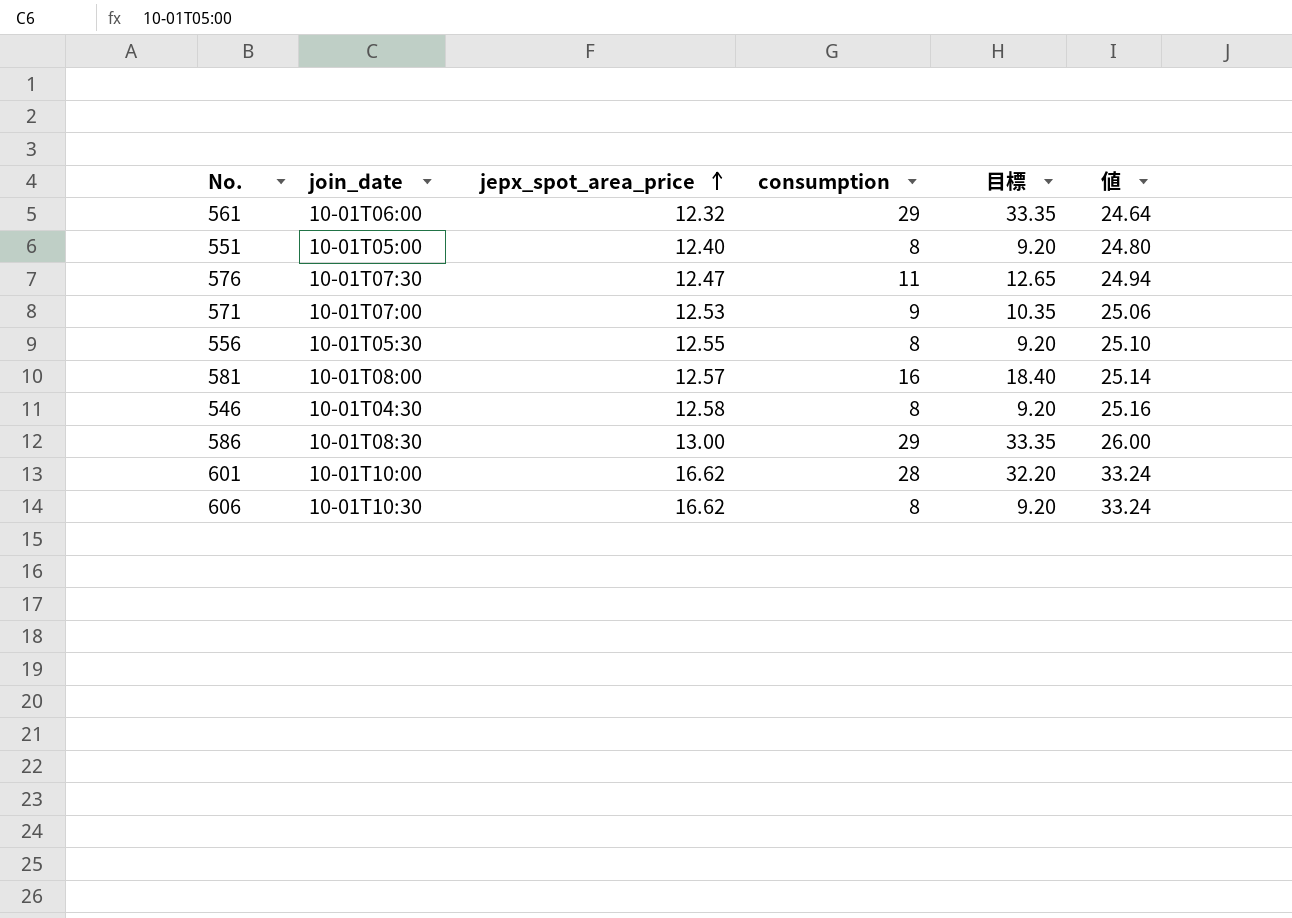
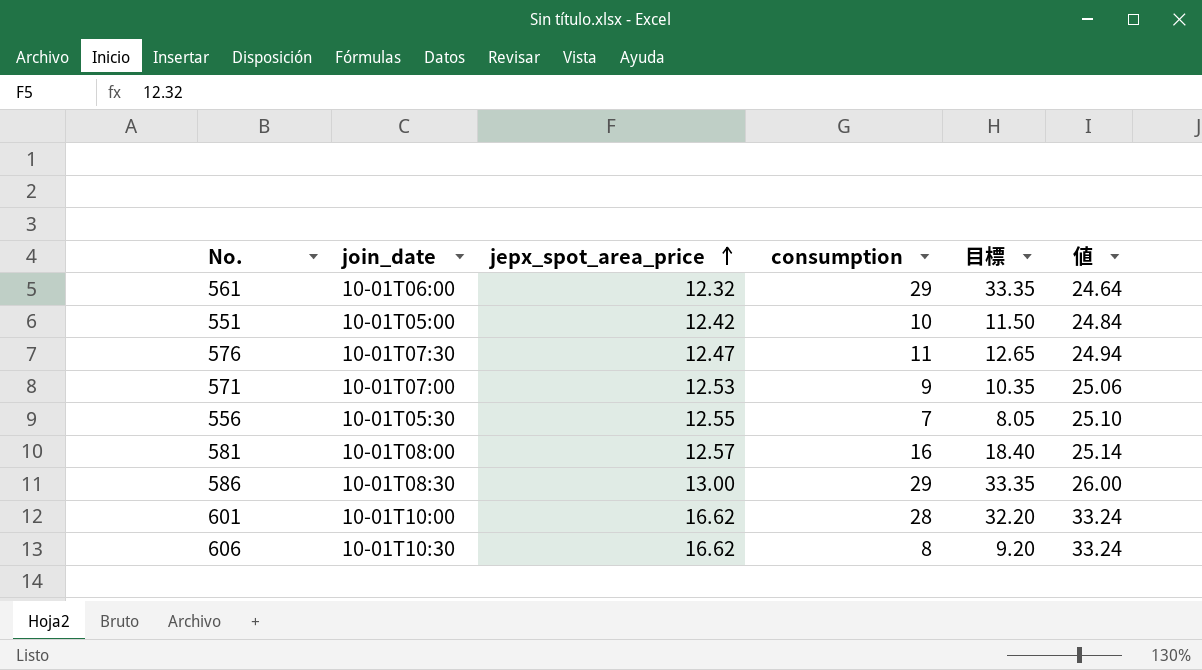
row 546: 10-01T04:30 | 12.58 | 8 | 9.20 | 25.16 -> none
551 | jepx_spot_area_price: 12.40 -> 12.42
551 | consumption: 8 -> 10
551 | 目標: 9.20 -> 11.50
551 | 値: 24.80 -> 24.84
556 | consumption: 8 -> 7
556 | 目標: 9.20 -> 8.05

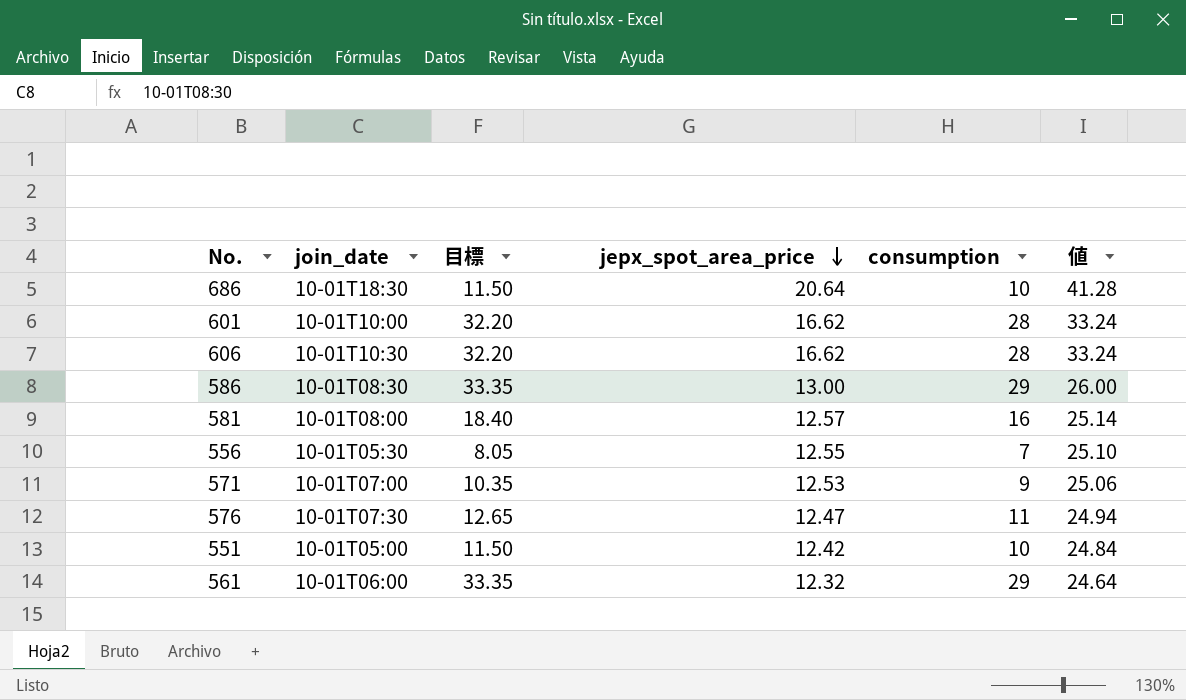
row order: jepx_spot_area_price ascending -> jepx_spot_area_price descending
column 目標 | position: 5 -> 3
row 686: none -> 10-01T18:30 | 11.50 | 20.64 | 10 | 41.28
606 | 目標: 9.20 -> 32.20
606 | consumption: 8 -> 28

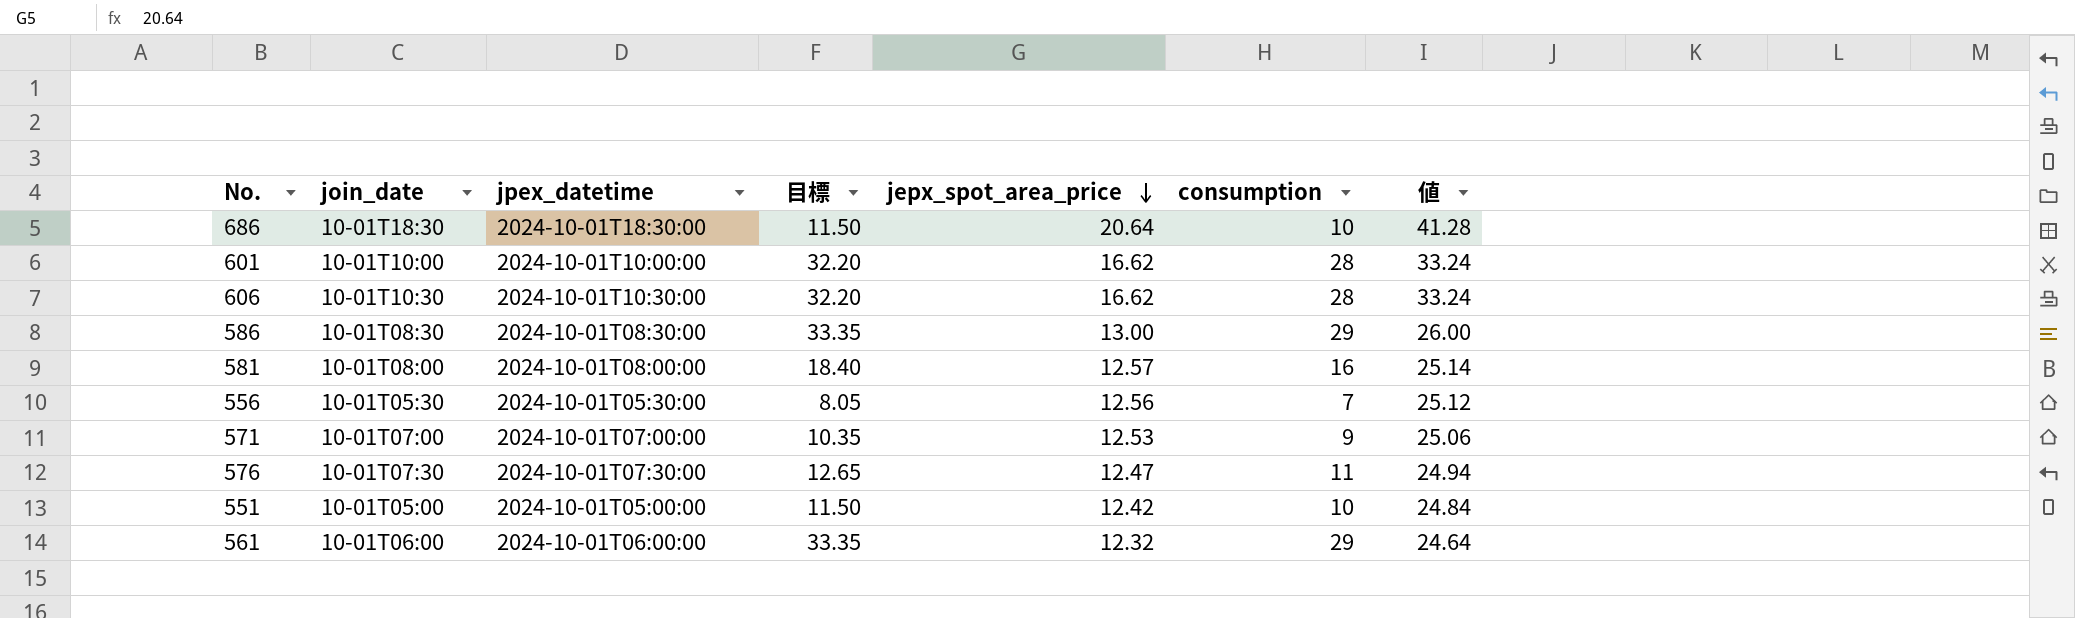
column jpex_datetime | position: none -> 3
556 | jepx_spot_area_price: 12.55 -> 12.56
556 | 値: 25.10 -> 25.12

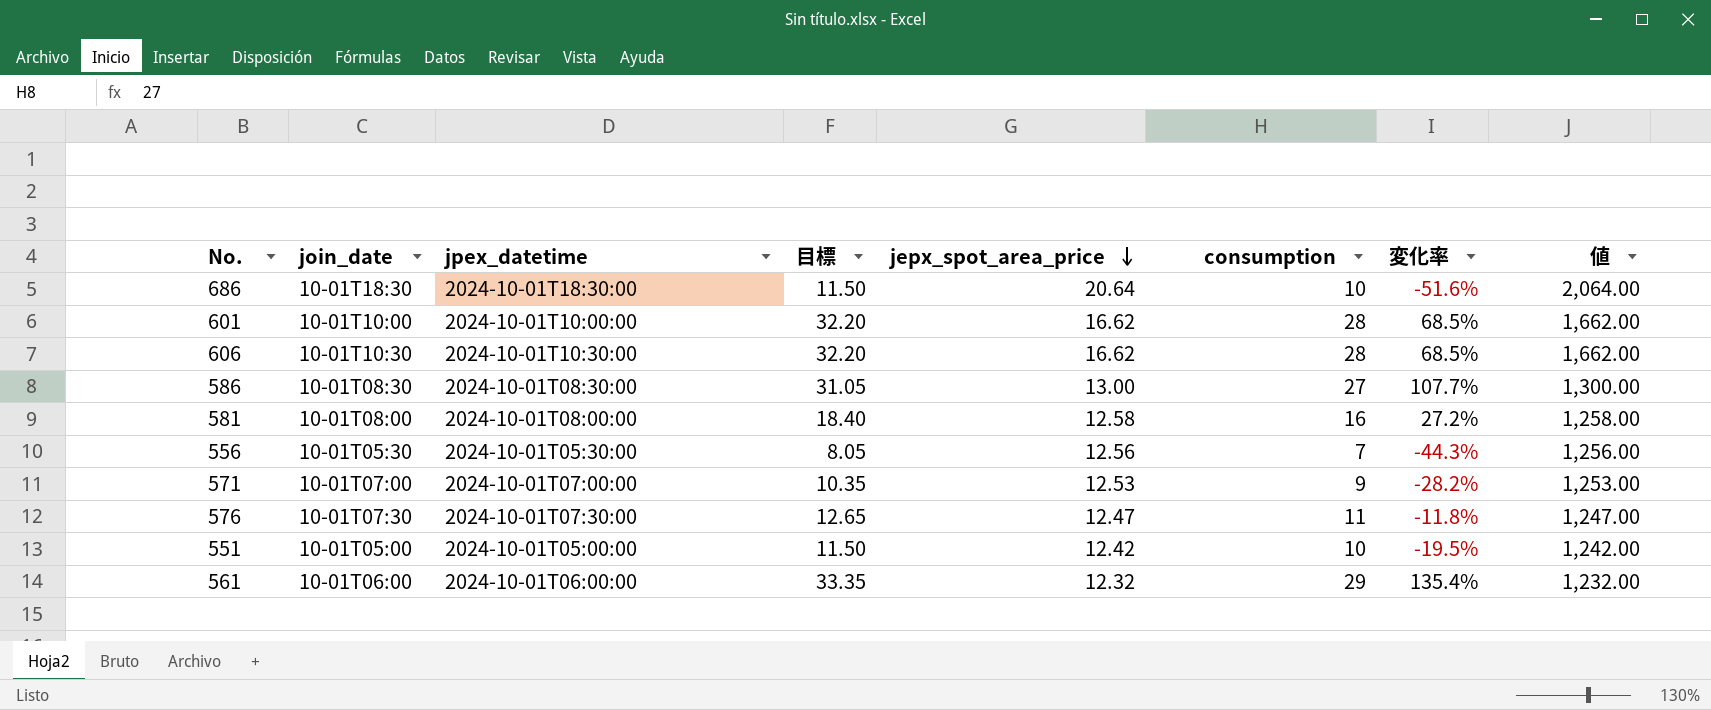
column 変化率 | formula: none -> ([consumption] - [jepx_spot_area_price]) / [jepx_spot_area_price]
column 値 | formula: [jepx_spot_area_price] * 2 -> [jepx_spot_area_price] * 100
586 | 目標: 33.35 -> 31.05
586 | consumption: 29 -> 27
581 | jepx_spot_area_price: 12.57 -> 12.58

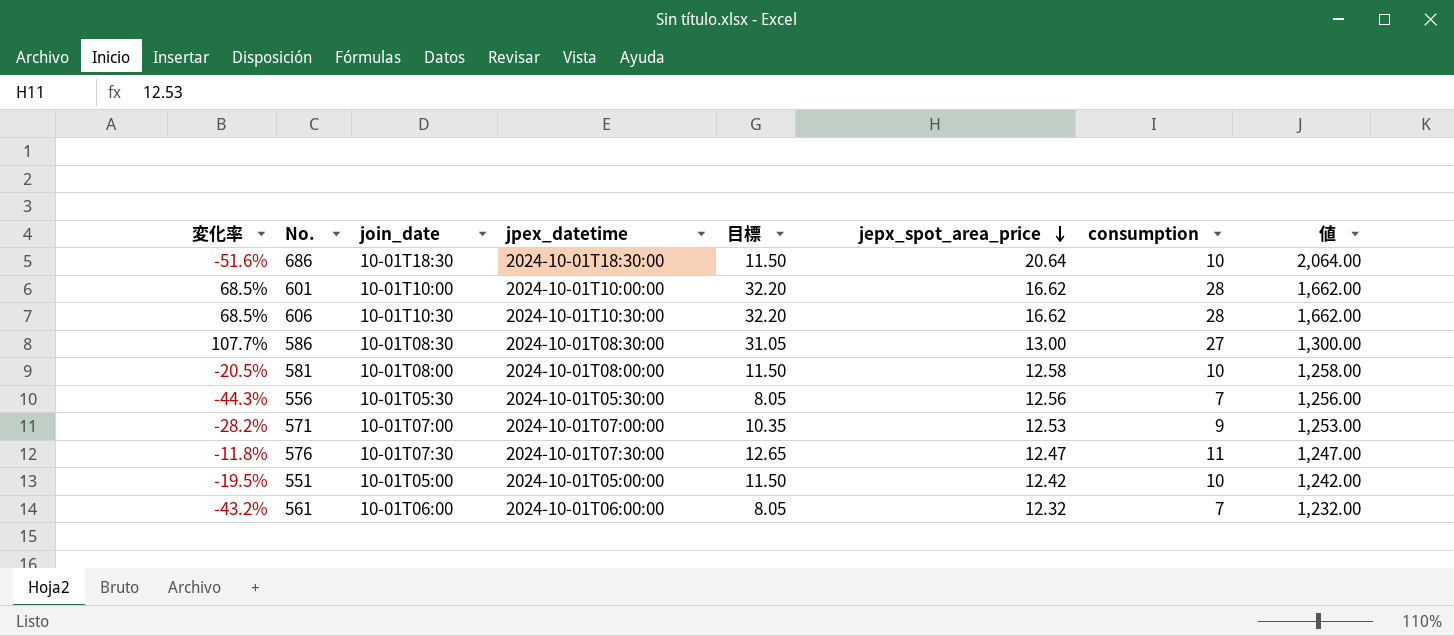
column 変化率 | position: 7 -> 1
581 | 変化率: 27.2% -> -20.5%
581 | 目標: 18.40 -> 11.50
581 | consumption: 16 -> 10
561 | 変化率: 135.4% -> -43.2%
561 | 目標: 33.35 -> 8.05
561 | consumption: 29 -> 7

